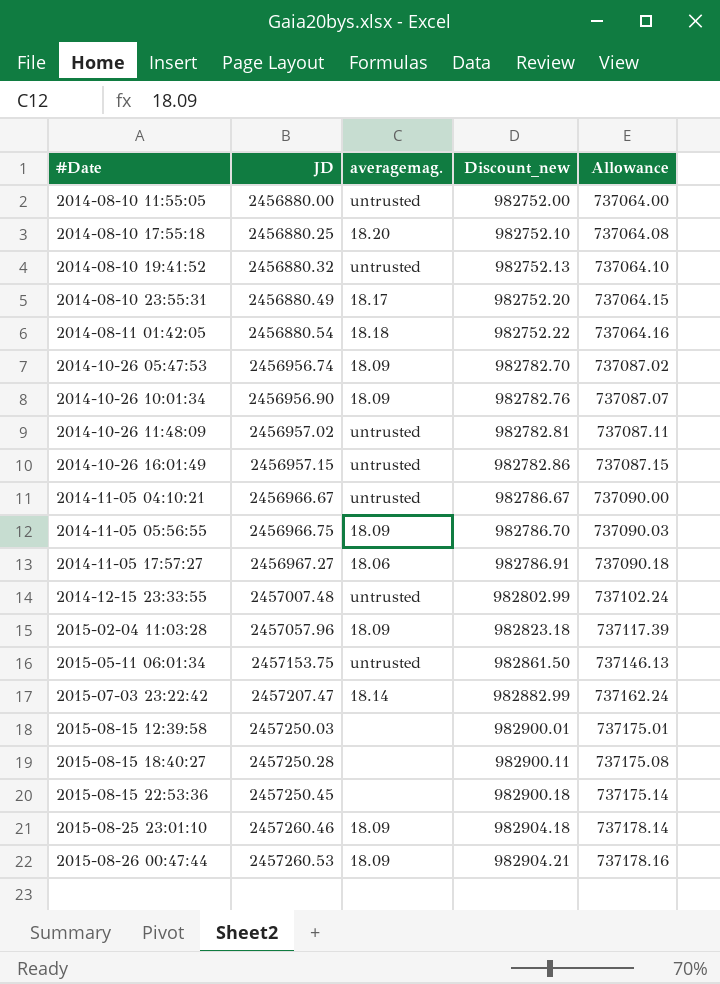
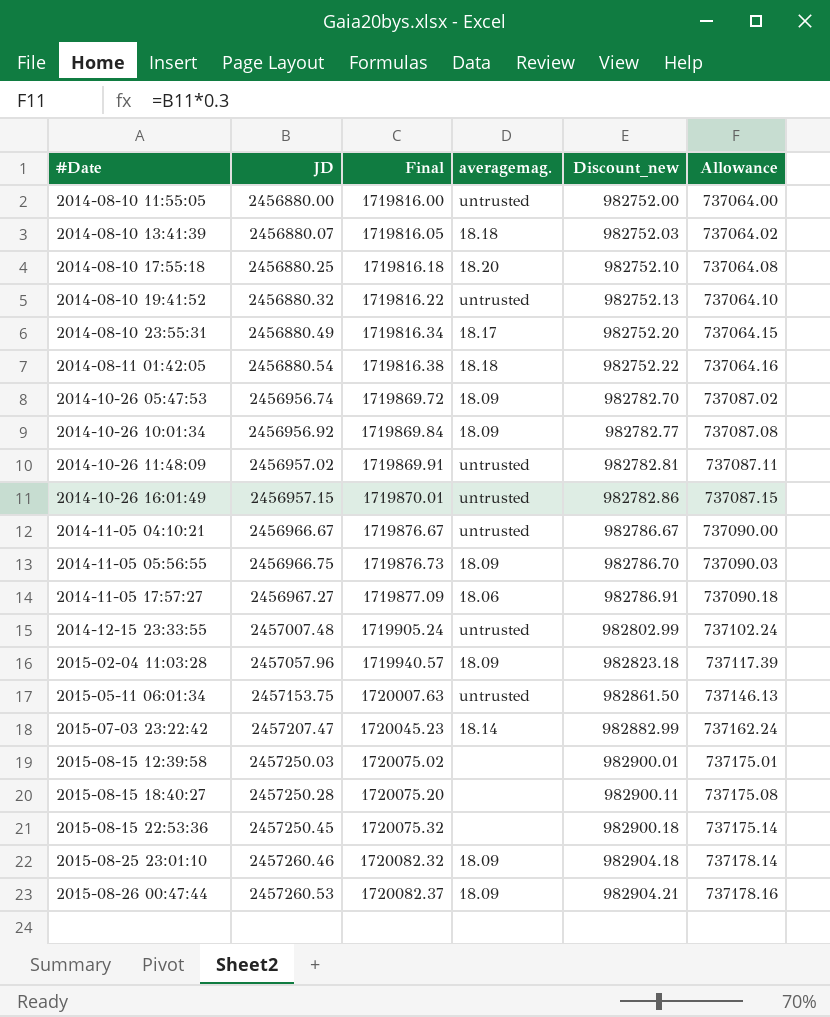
column Final | formula: none -> [JD] * 0.7
row 2014-08-10 13:41:39: none -> 2456880.07 | 1719816.05 | 18.18 | 982752.03 | 737064.02
2014-10-26 10:01:34 | JD: 2456956.90 -> 2456956.92
2014-10-26 10:01:34 | Discount_new: 982782.76 -> 982782.77
2014-10-26 10:01:34 | Allowance: 737087.07 -> 737087.08

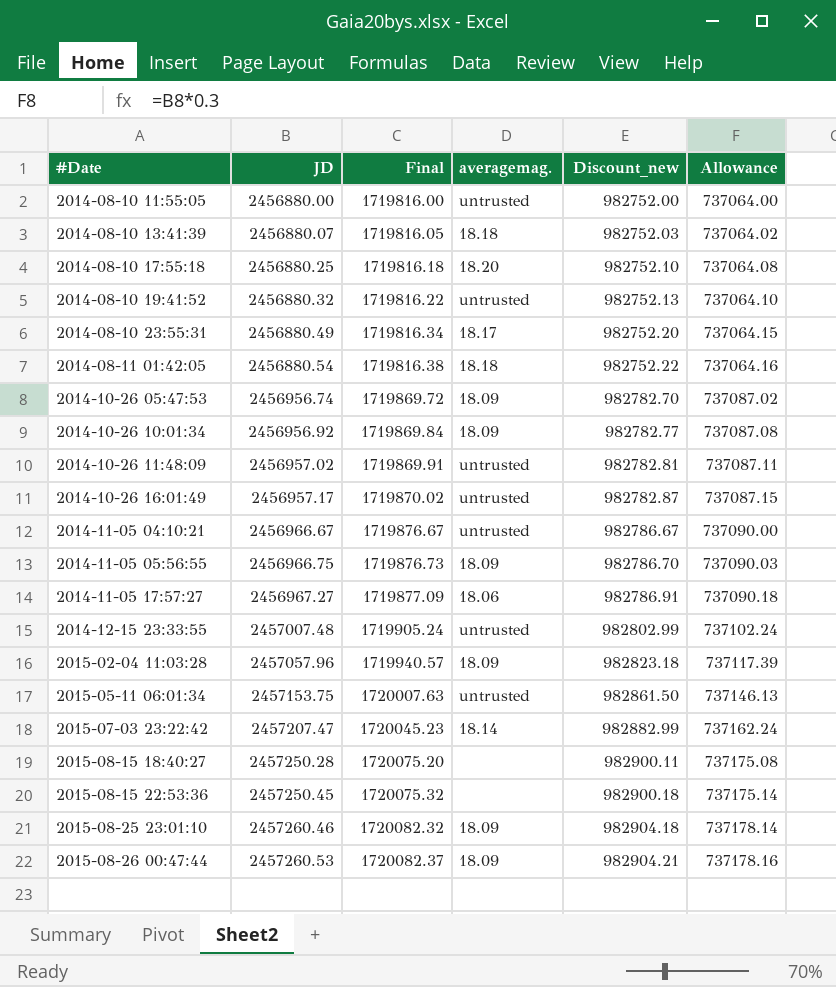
row 2015-08-15 12:39:58: 2457250.03 | 1720075.02 | none | 982900.01 | 737175.01 -> none
2014-10-26 16:01:49 | JD: 2456957.15 -> 2456957.17
2014-10-26 16:01:49 | Final: 1719870.01 -> 1719870.02
2014-10-26 16:01:49 | Discount_new: 982782.86 -> 982782.87

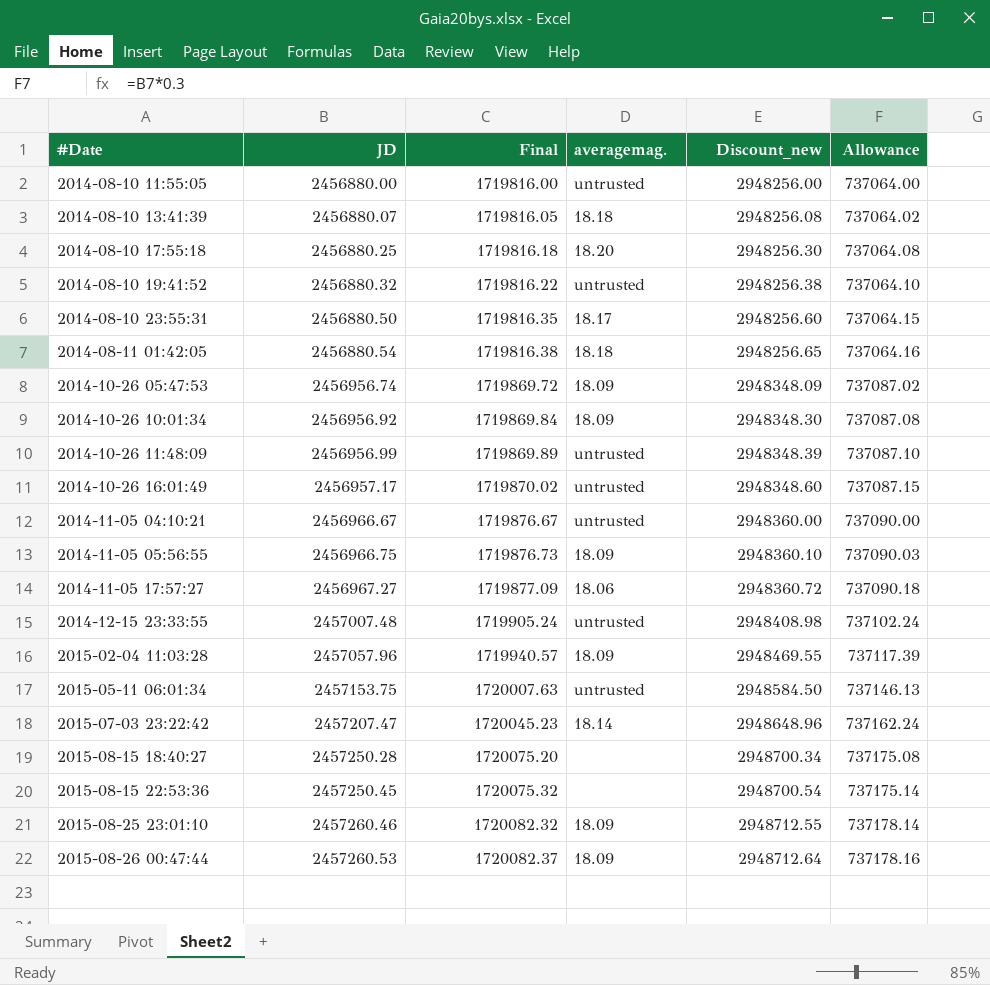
column Discount_new | formula: [JD] * 0.4 -> [JD] * 1.2
2014-08-10 23:55:31 | JD: 2456880.49 -> 2456880.50
2014-08-10 23:55:31 | Final: 1719816.34 -> 1719816.35
2014-10-26 11:48:09 | JD: 2456957.02 -> 2456956.99
2014-10-26 11:48:09 | Final: 1719869.91 -> 1719869.89
2014-10-26 11:48:09 | Allowance: 737087.11 -> 737087.10

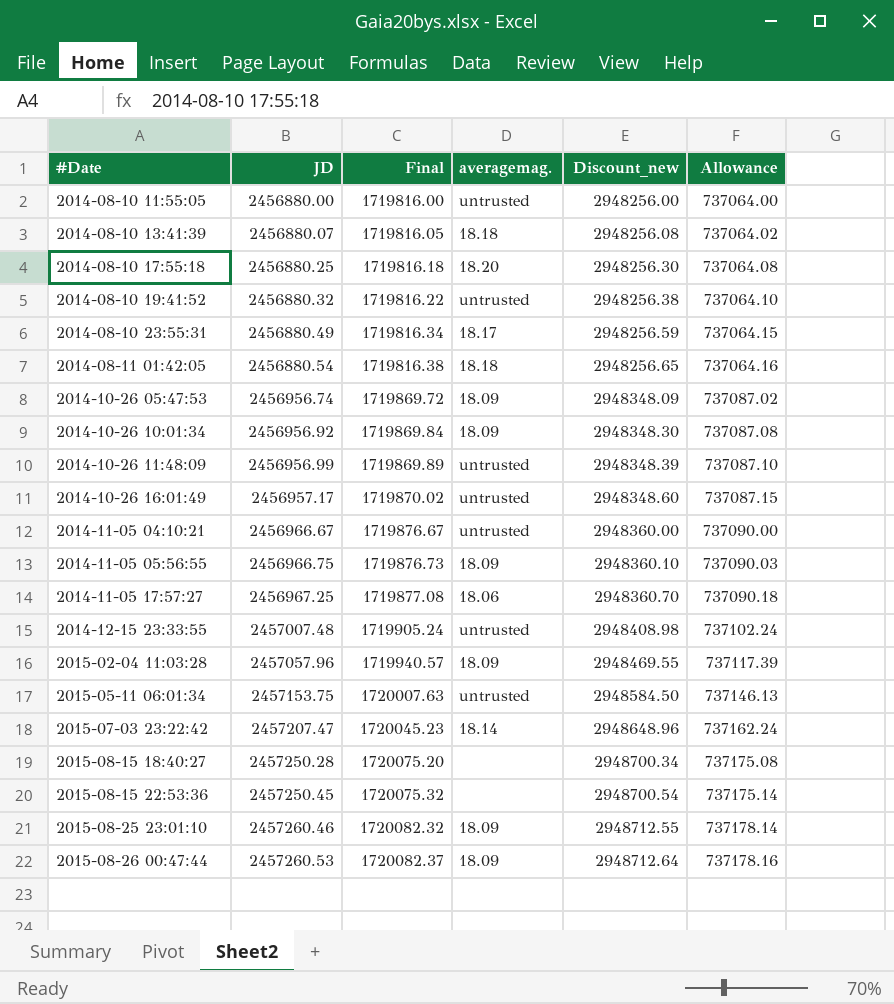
2014-08-10 23:55:31 | JD: 2456880.50 -> 2456880.49
2014-08-10 23:55:31 | Final: 1719816.35 -> 1719816.34
2014-08-10 23:55:31 | Discount_new: 2948256.60 -> 2948256.59
2014-11-05 17:57:27 | JD: 2456967.27 -> 2456967.25
2014-11-05 17:57:27 | Final: 1719877.09 -> 1719877.08
2014-11-05 17:57:27 | Discount_new: 2948360.72 -> 2948360.70

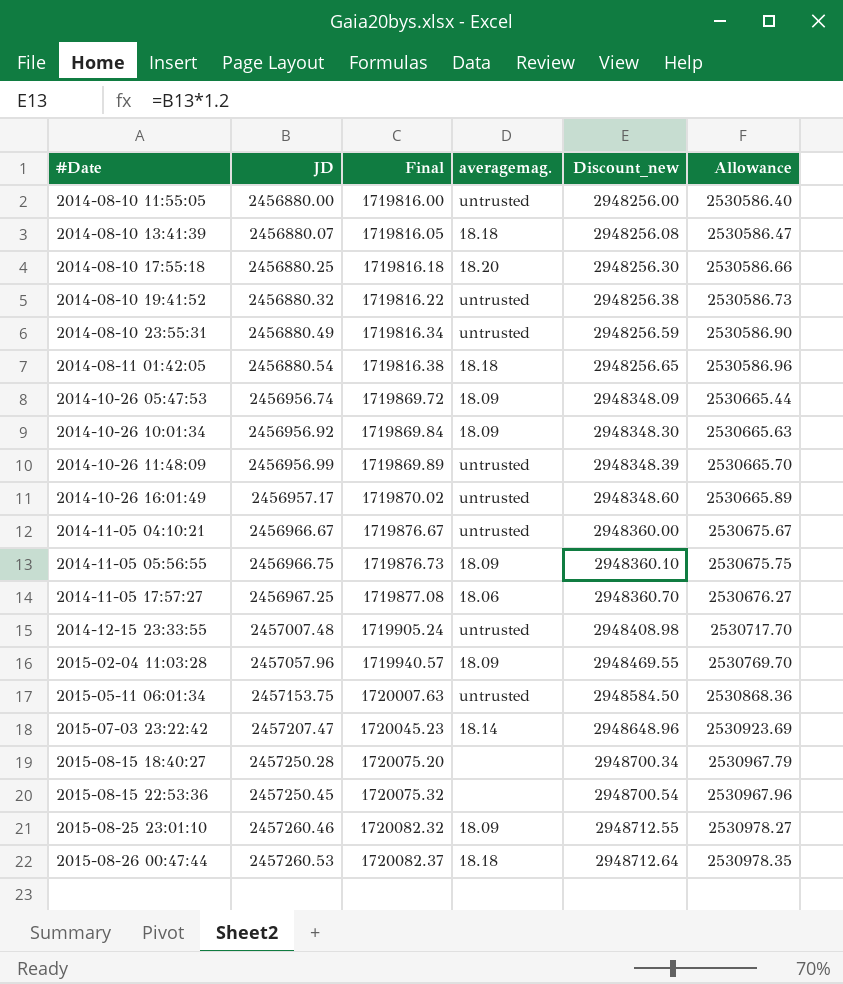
column Allowance | formula: [JD] * 0.3 -> [JD] * 1.03
2014-08-10 23:55:31 | averagemag.: 18.17 -> untrusted
2015-08-26 00:47:44 | averagemag.: 18.09 -> 18.18

